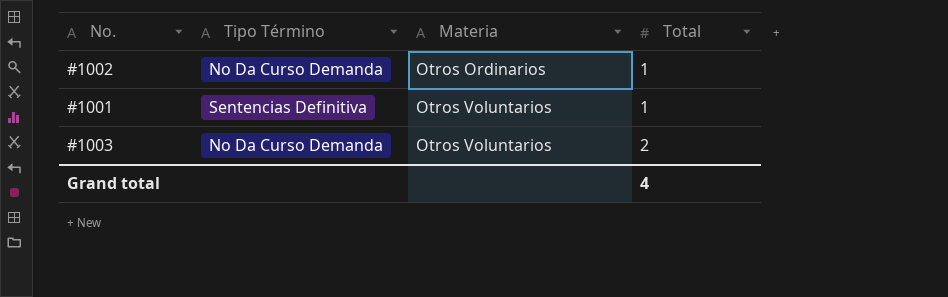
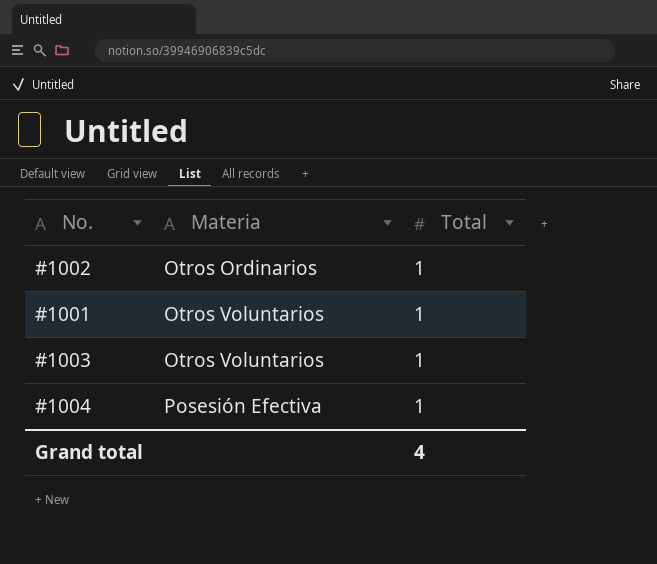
column Tipo Término | position: 2 -> none
#1003 | Total: 2 -> 1
row #1004: none -> Posesión Efectiva | 1

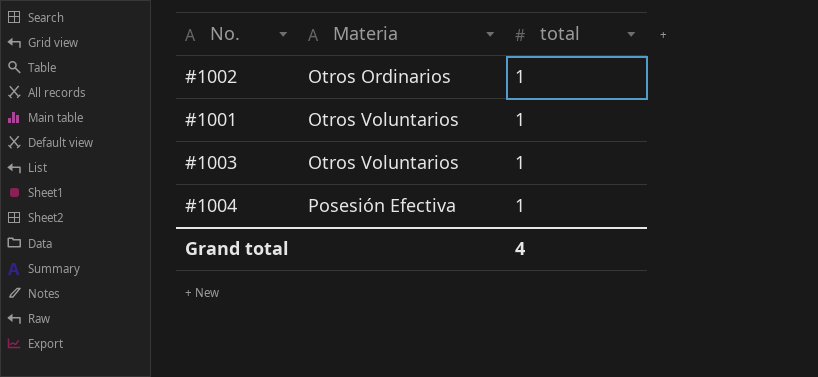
column name: Total -> total

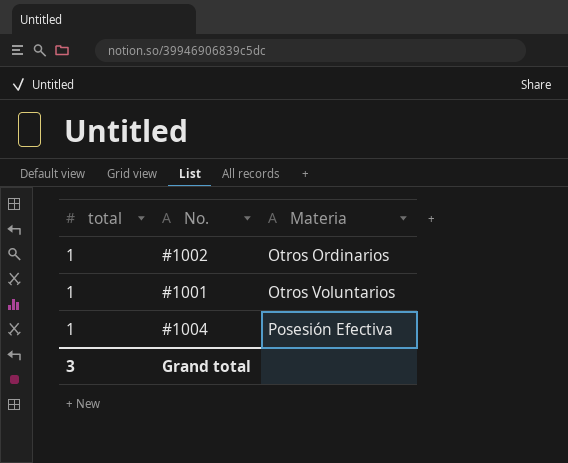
column total | position: 3 -> 1
row #1003: Otros Voluntarios | 1 -> none
Grand total | total: 4 -> 3

